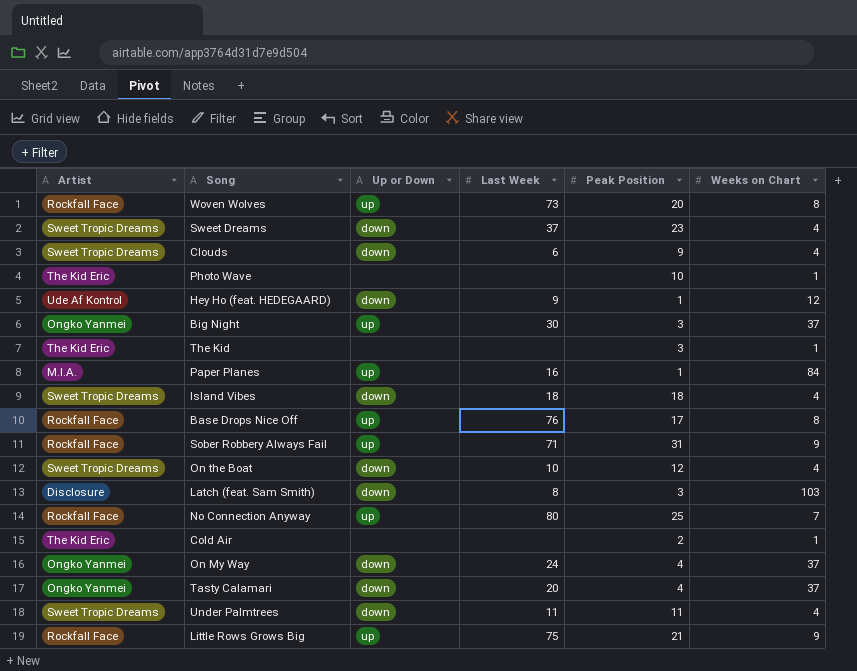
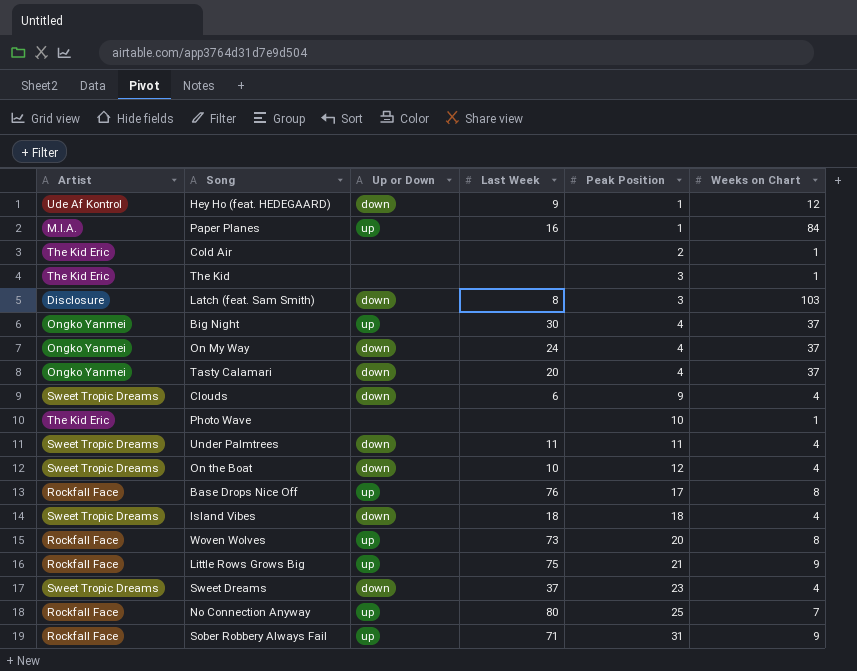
row order: none -> Peak Position ascending
Big Night | Peak Position: 3 -> 4

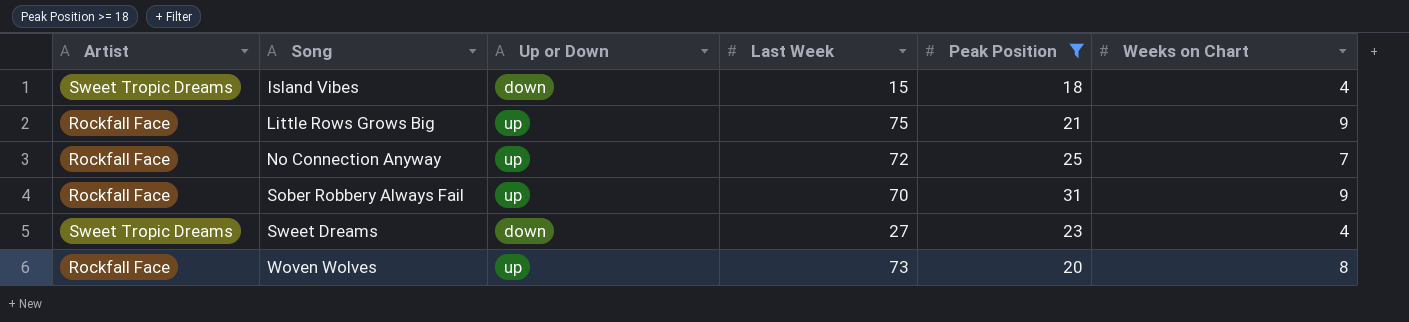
filter: none -> Peak Position >= 18
row order: Peak Position ascending -> Song ascending
Island Vibes | Last Week: 18 -> 15
No Connection Anyway | Last Week: 80 -> 72
Sober Robbery Always Fail | Last Week: 71 -> 70
Sweet Dreams | Last Week: 37 -> 27

